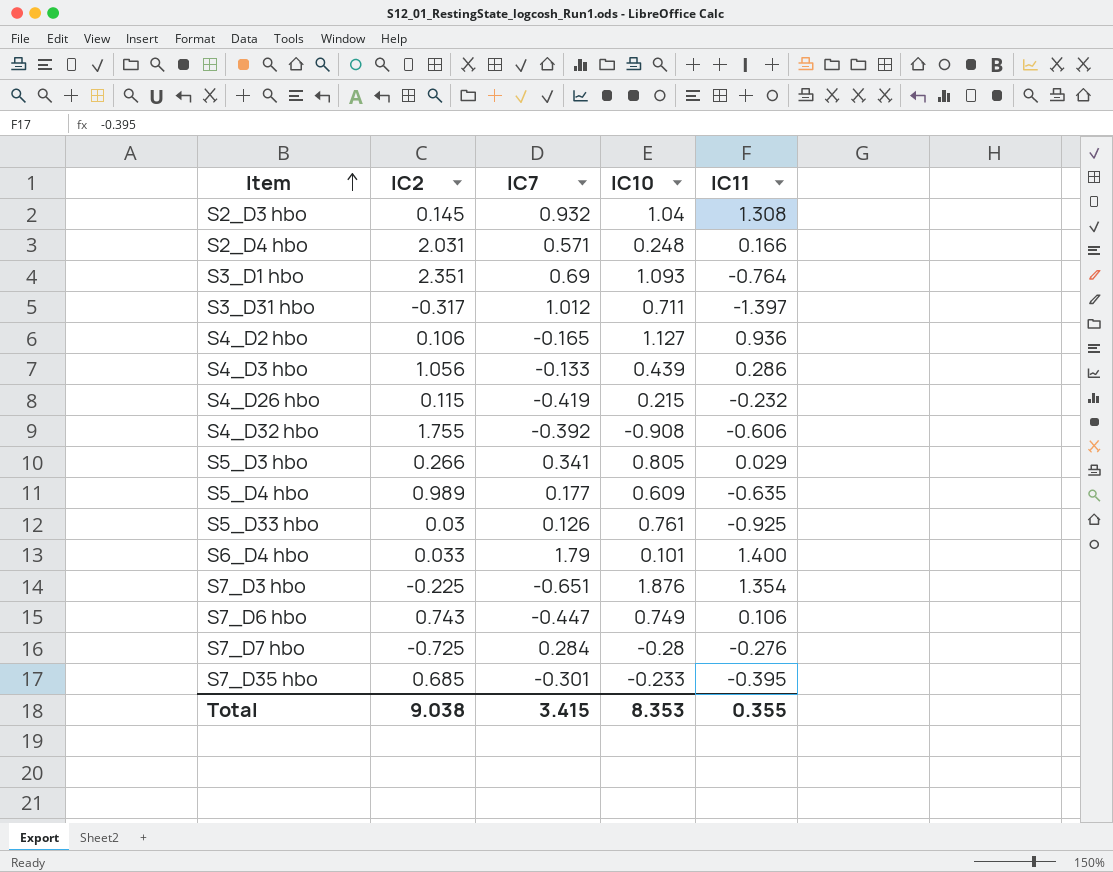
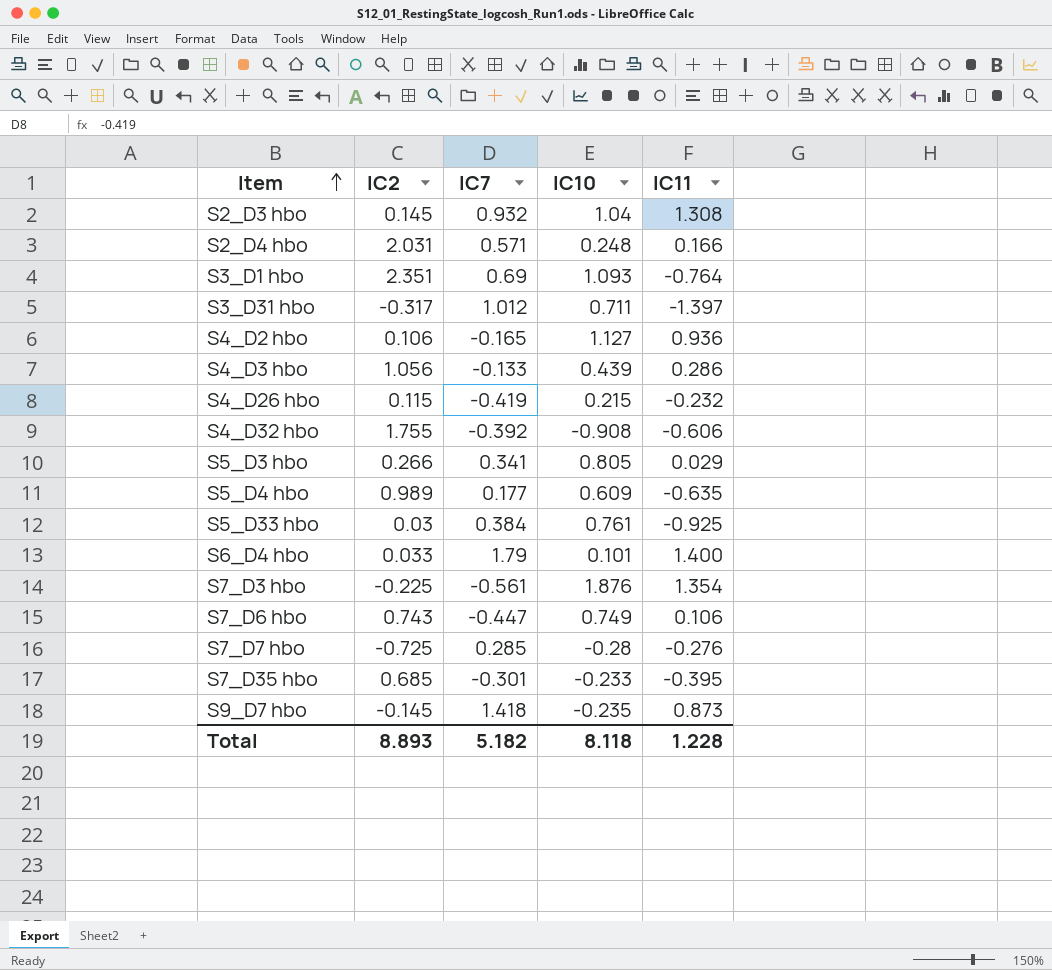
S5_D33 hbo | IC7: 0.126 -> 0.384
S7_D3 hbo | IC7: -0.651 -> -0.561
S7_D7 hbo | IC7: 0.284 -> 0.285
row S9_D7 hbo: none -> -0.145 | 1.418 | -0.235 | 0.873
Total | IC2: 9.038 -> 8.893
Total | IC7: 3.415 -> 5.182
Total | IC10: 8.353 -> 8.118
Total | IC11: 0.355 -> 1.228

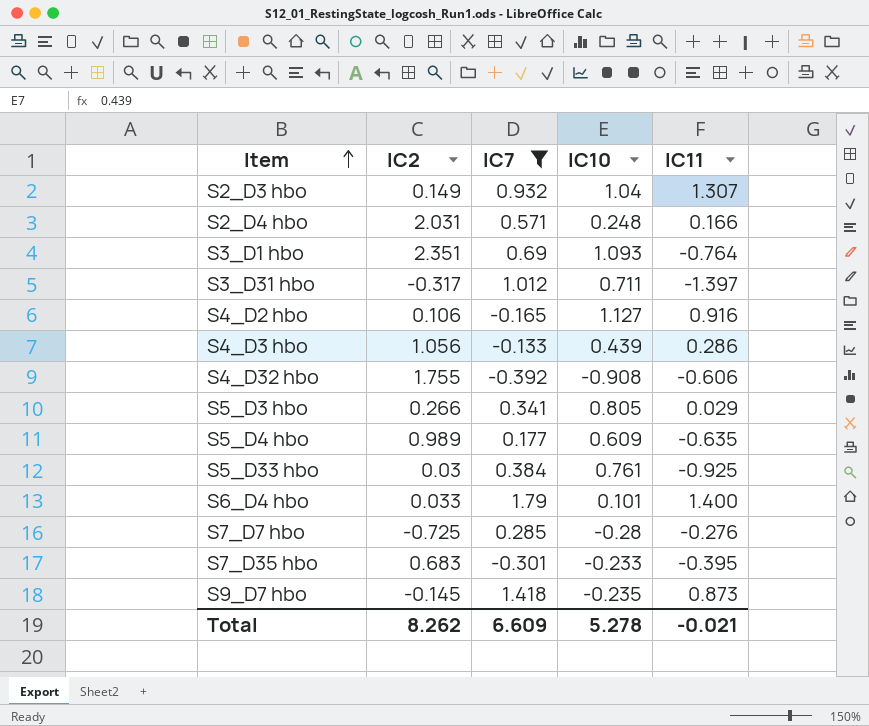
filter: none -> IC7 >= -0.392
S2_D3 hbo | IC2: 0.145 -> 0.149
S2_D3 hbo | IC11: 1.308 -> 1.307
S4_D2 hbo | IC11: 0.936 -> 0.916
S7_D35 hbo | IC2: 0.685 -> 0.683
Total | IC2: 8.893 -> 8.262
Total | IC7: 5.182 -> 6.609
Total | IC10: 8.118 -> 5.278
Total | IC11: 1.228 -> -0.021

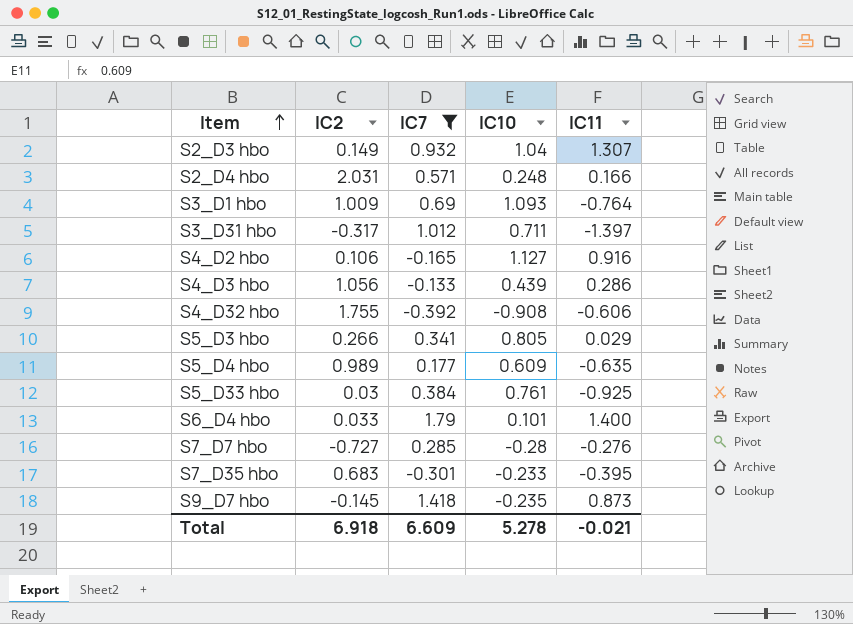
S3_D1 hbo | IC2: 2.351 -> 1.009
S7_D7 hbo | IC2: -0.725 -> -0.727
Total | IC2: 8.262 -> 6.918

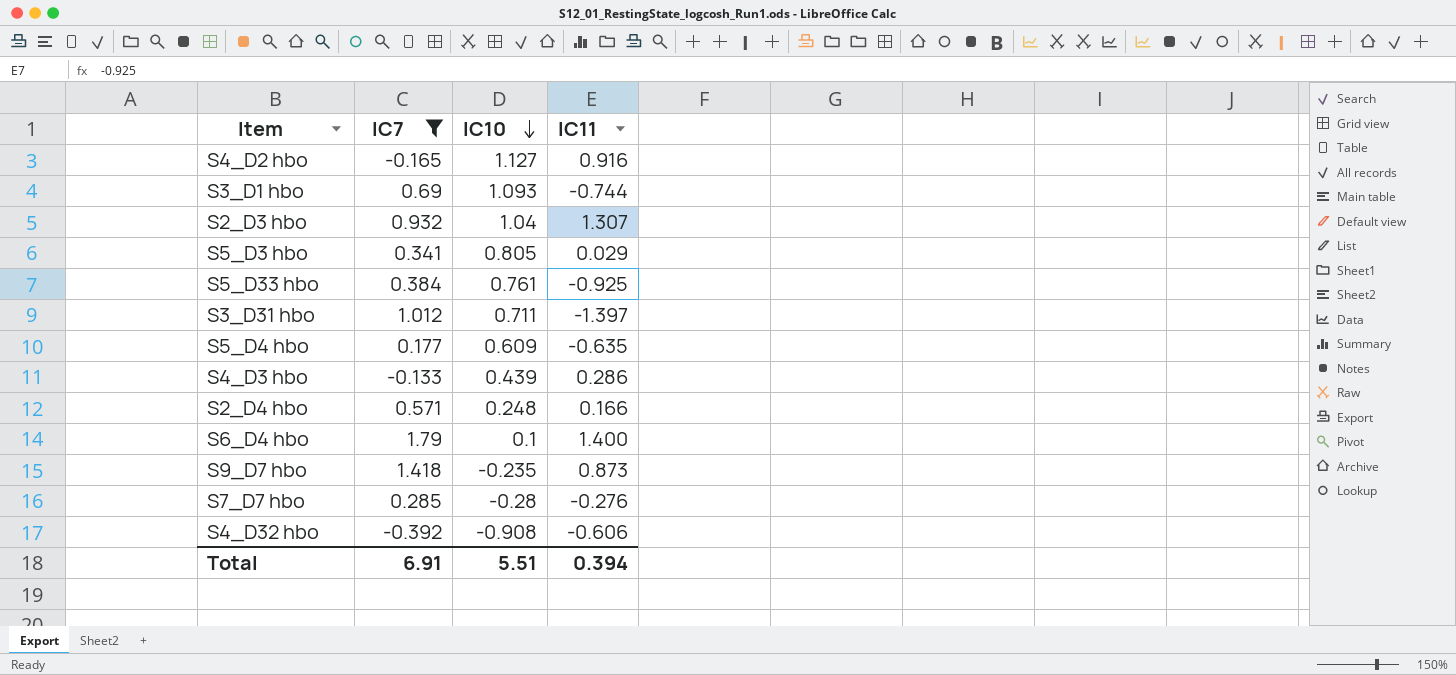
row order: Item ascending -> IC10 descending
column IC2 | position: 2 -> none
row S7_D35 hbo: 0.683 | -0.301 | -0.233 | -0.395 -> none
S3_D1 hbo | IC11: -0.764 -> -0.744
S6_D4 hbo | IC10: 0.101 -> 0.1
Total | IC7: 6.609 -> 6.91
Total | IC10: 5.278 -> 5.51
Total | IC11: -0.021 -> 0.394

